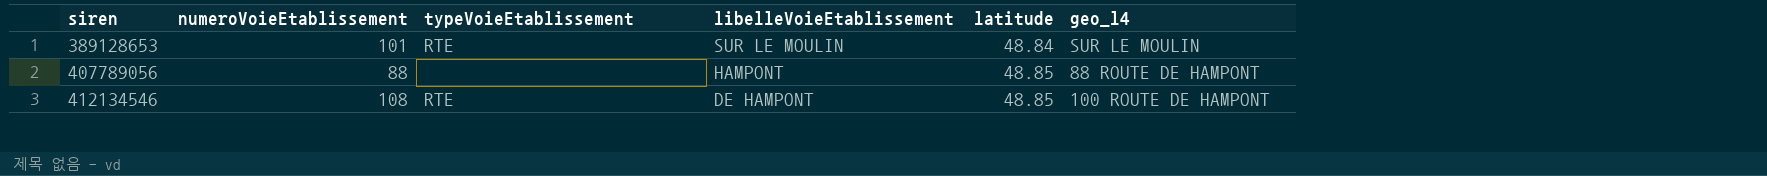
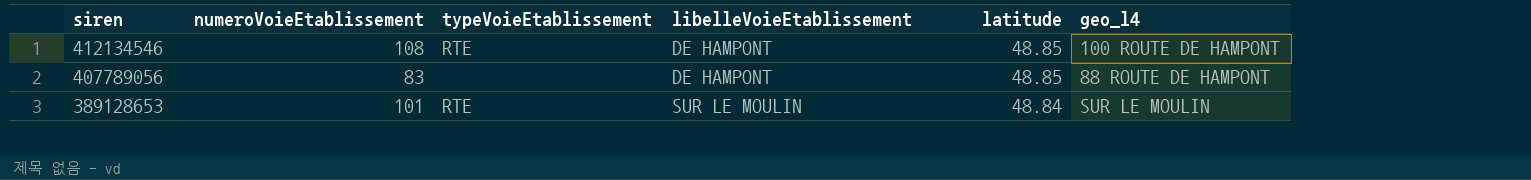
row order: siren ascending -> siren descending
407789056 | numeroVoieEtablissement: 88 -> 83
407789056 | libelleVoieEtablissement: HAMPONT -> DE HAMPONT

